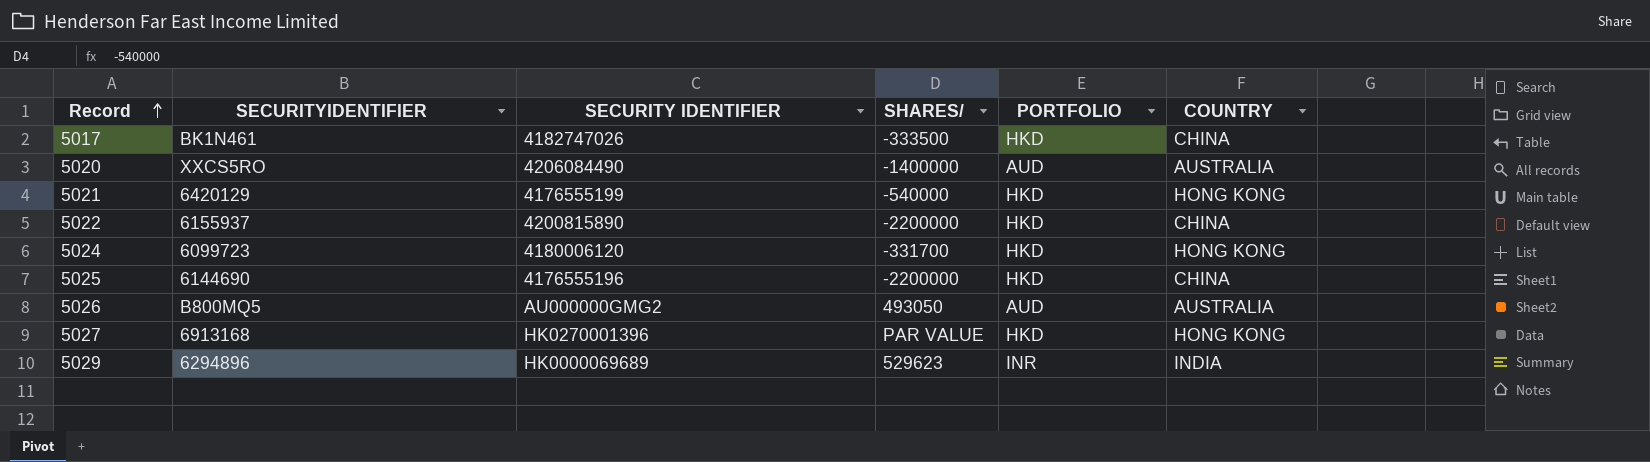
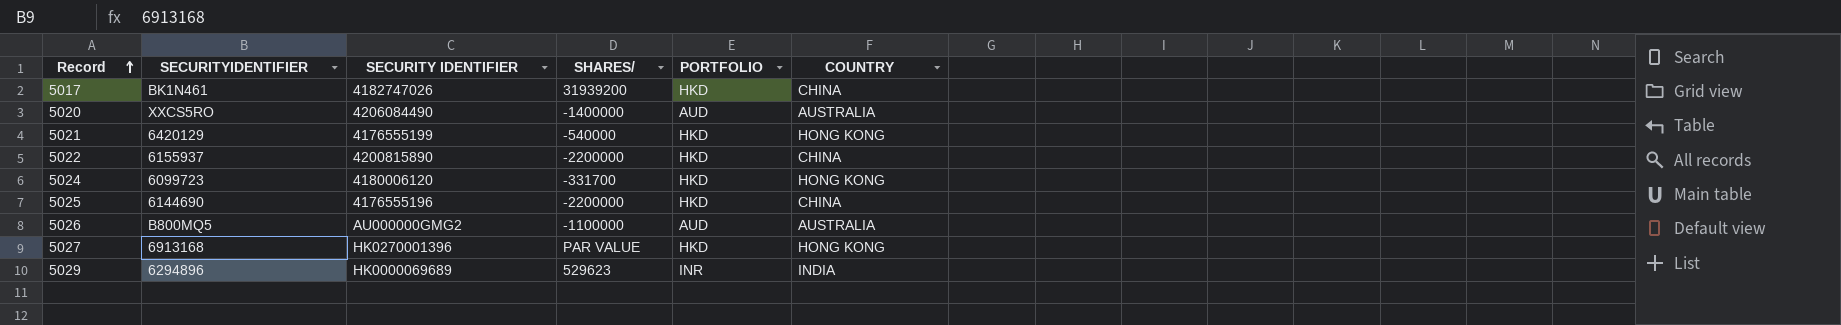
5017 | SHARES/: -333500 -> 31939200
5026 | SHARES/: 493050 -> -1100000

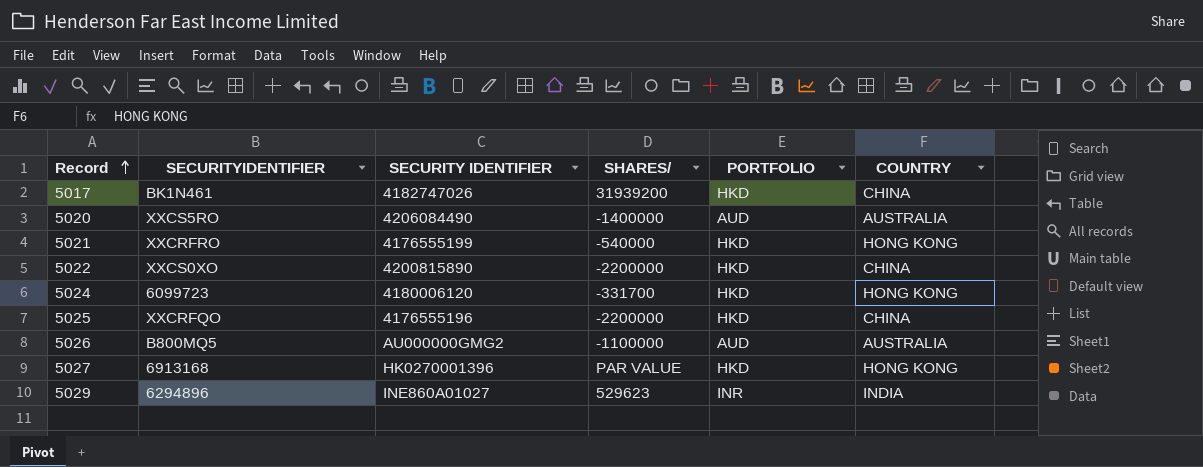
5021 | SECURITYIDENTIFIER: 6420129 -> XXCRFRO
5022 | SECURITYIDENTIFIER: 6155937 -> XXCS0XO
5025 | SECURITYIDENTIFIER: 6144690 -> XXCRFQO
5029 | SECURITY IDENTIFIER: HK0000069689 -> INE860A01027

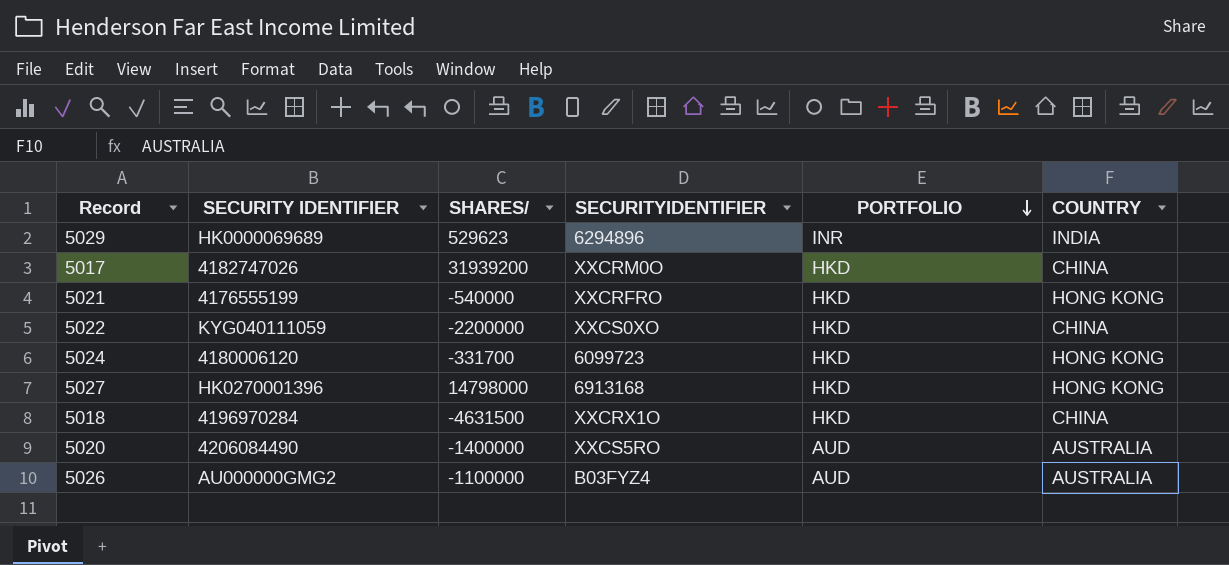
row order: Record ascending -> PORTFOLIO descending
column SECURITYIDENTIFIER | position: 2 -> 4
row 5025: XXCRFQO | 4176555196 | -2200000 | HKD | CHINA -> none
5029 | SECURITY IDENTIFIER: INE860A01027 -> HK0000069689
5017 | SECURITYIDENTIFIER: BK1N461 -> XXCRM0O
5022 | SECURITY IDENTIFIER: 4200815890 -> KYG040111059
5027 | SHARES/: PAR VALUE -> 14798000
row 5018: none -> 4196970284 | -4631500 | XXCRX1O | HKD | CHINA
5026 | SECURITYIDENTIFIER: B800MQ5 -> B03FYZ4

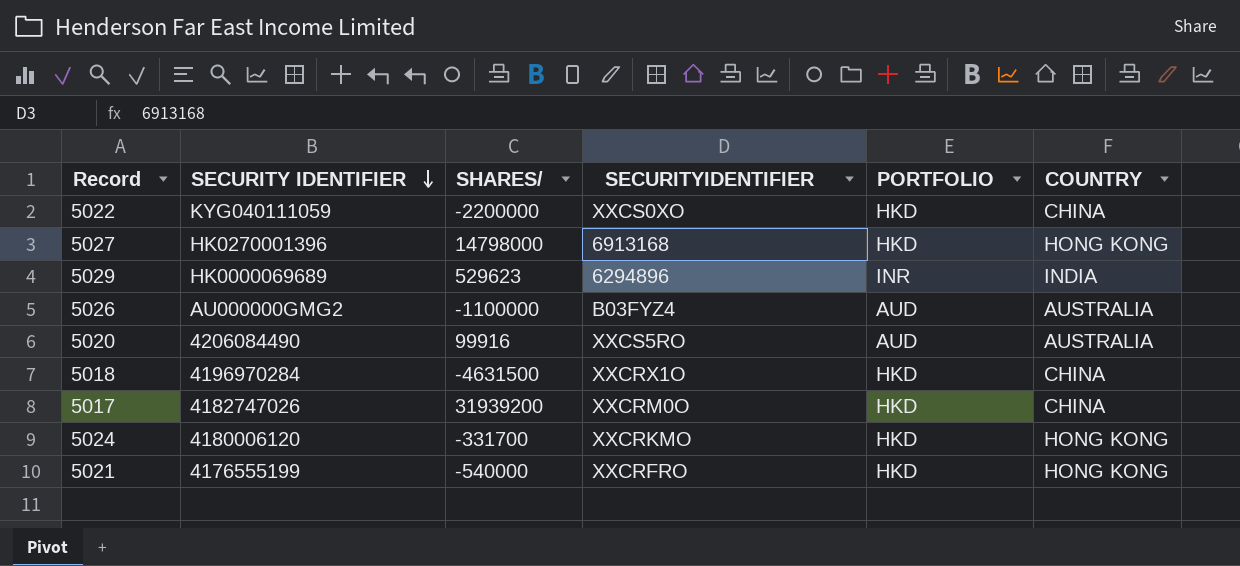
row order: PORTFOLIO descending -> SECURITY IDENTIFIER descending
5020 | SHARES/: -1400000 -> 99916
5024 | SECURITYIDENTIFIER: 6099723 -> XXCRKMO

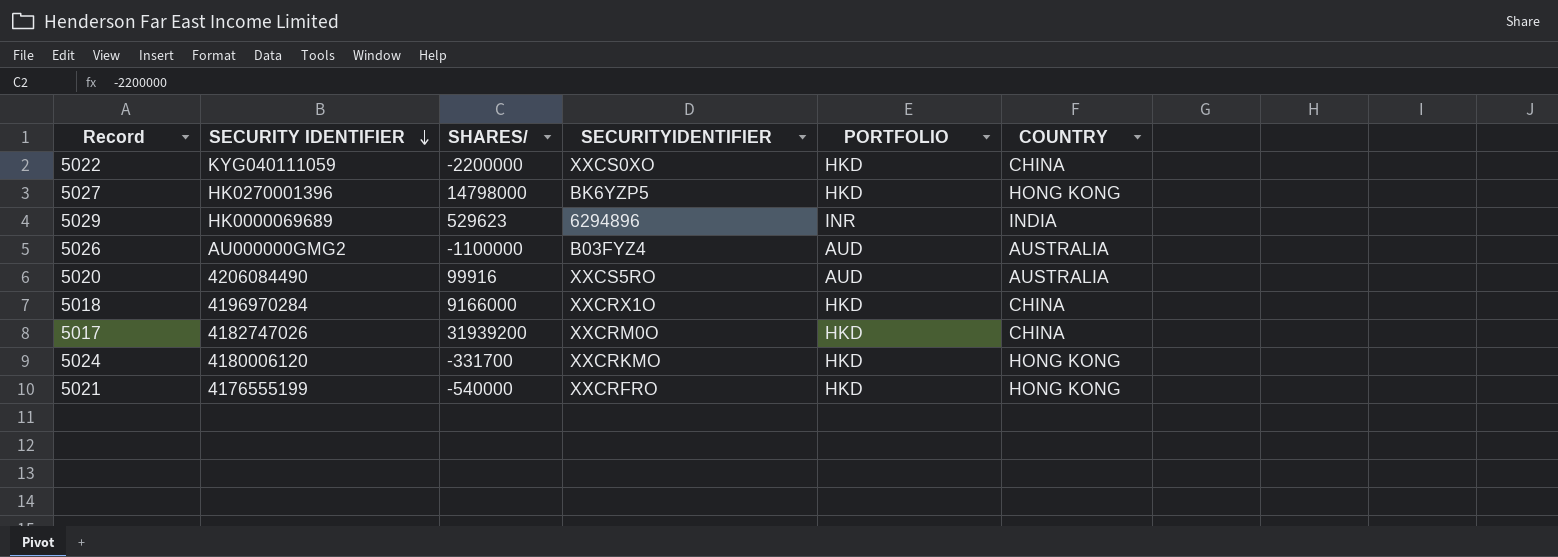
5027 | SECURITYIDENTIFIER: 6913168 -> BK6YZP5
5018 | SHARES/: -4631500 -> 9166000

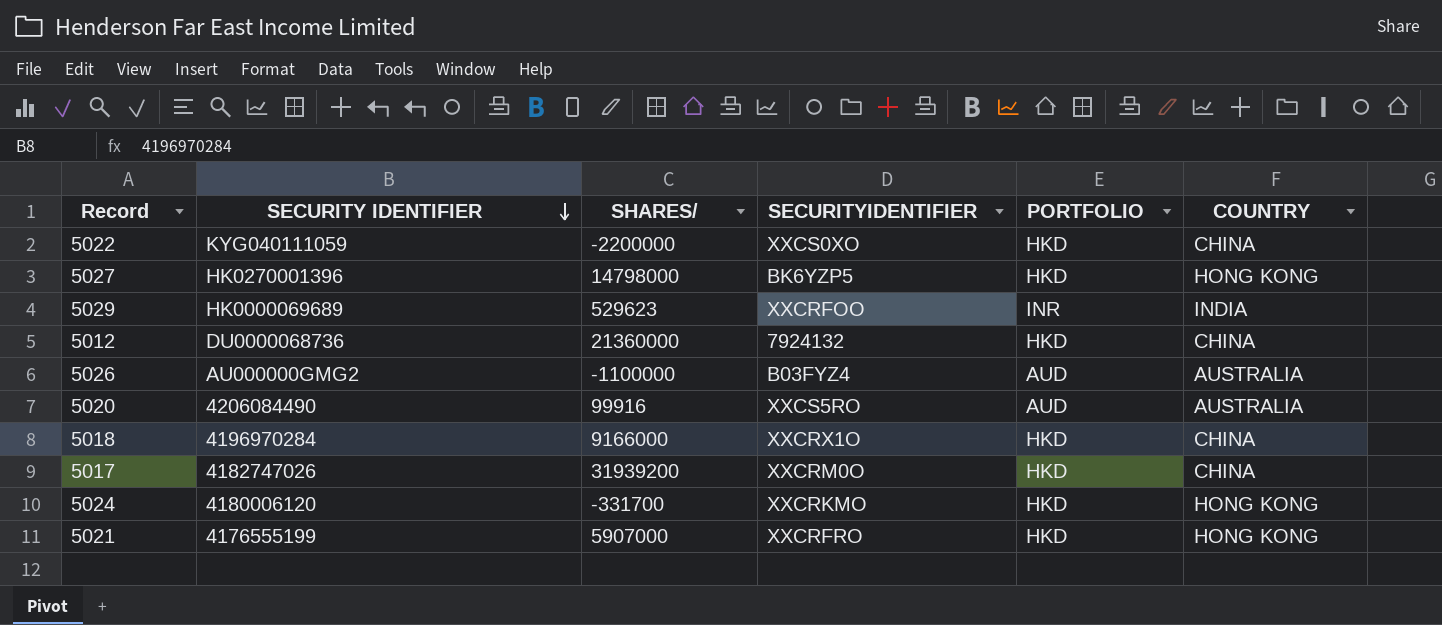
5029 | SECURITYIDENTIFIER: 6294896 -> XXCRFOO
row 5012: none -> DU0000068736 | 21360000 | 7924132 | HKD | CHINA
5021 | SHARES/: -540000 -> 5907000

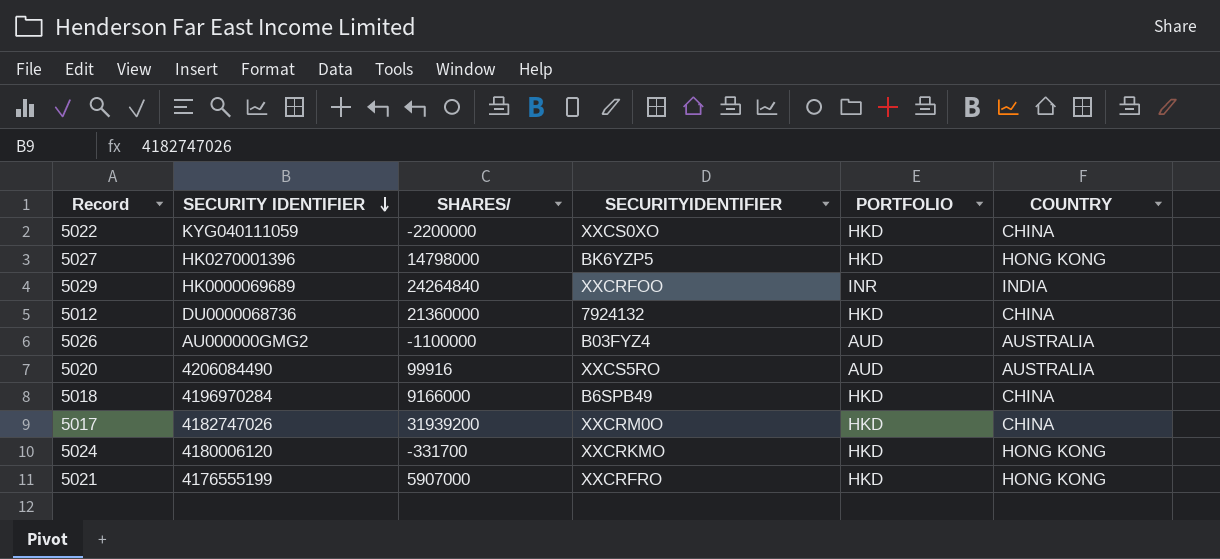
5029 | SHARES/: 529623 -> 24264840
5018 | SECURITYIDENTIFIER: XXCRX1O -> B6SPB49

